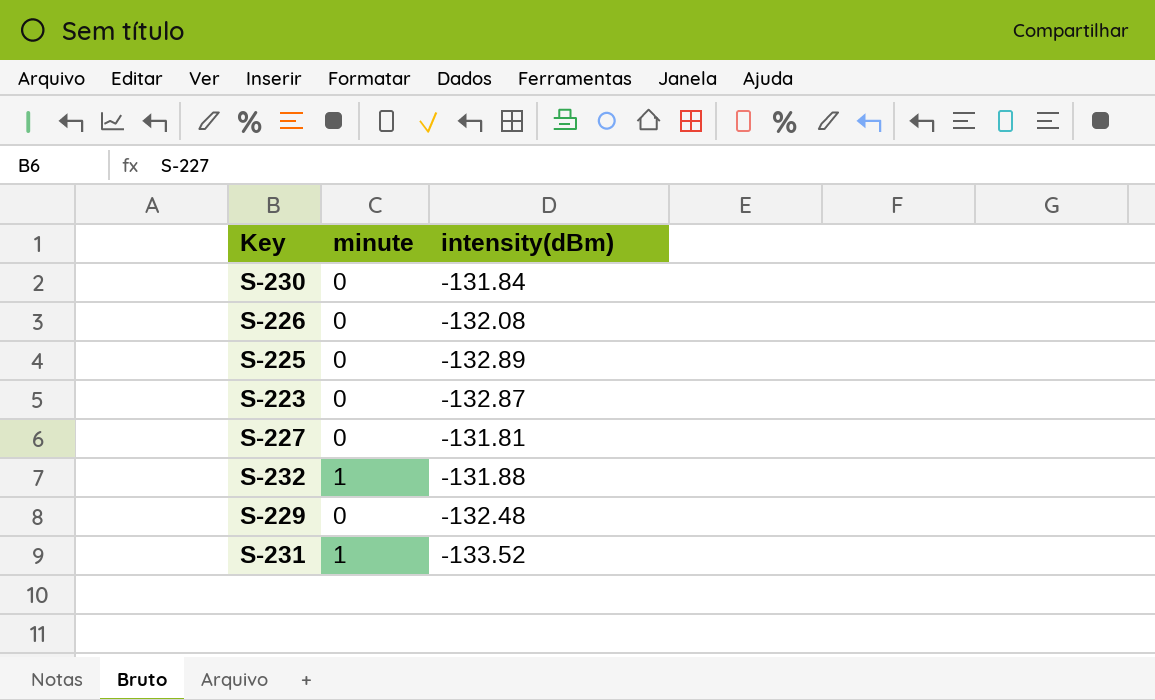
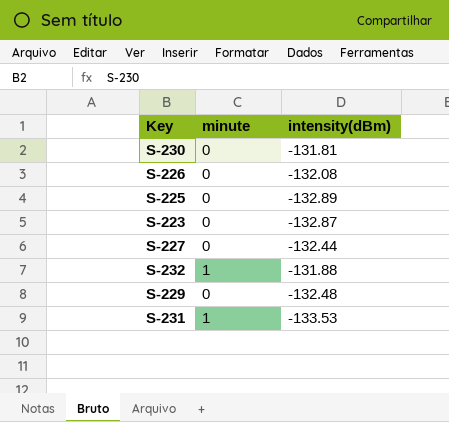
S-230 | intensity(dBm): -131.84 -> -131.81
S-227 | intensity(dBm): -131.81 -> -132.44
S-231 | intensity(dBm): -133.52 -> -133.53

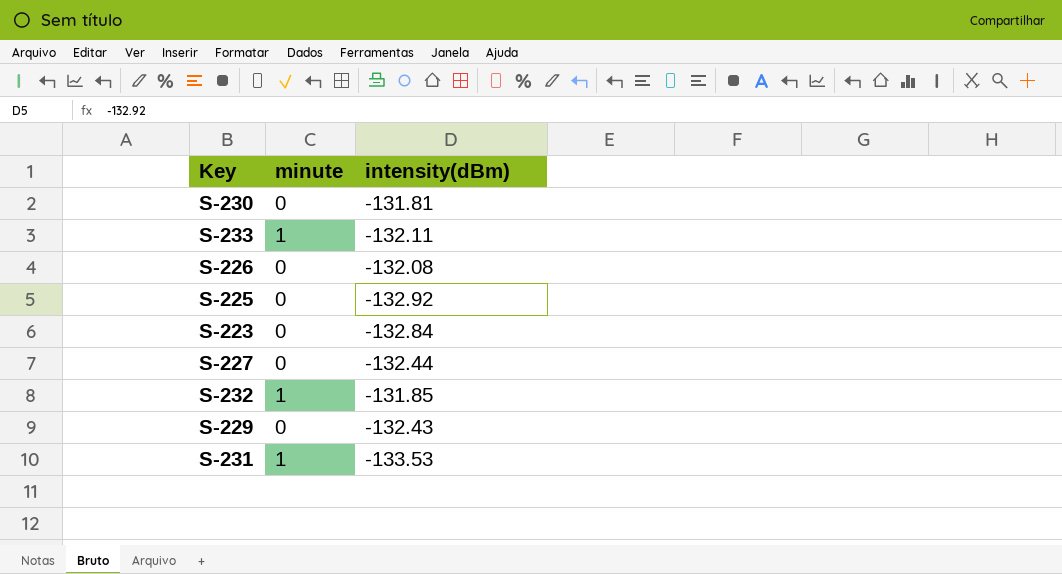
row S-233: none -> 1 | -132.11
S-225 | intensity(dBm): -132.89 -> -132.92
S-223 | intensity(dBm): -132.87 -> -132.84
S-232 | intensity(dBm): -131.88 -> -131.85
S-229 | intensity(dBm): -132.48 -> -132.43

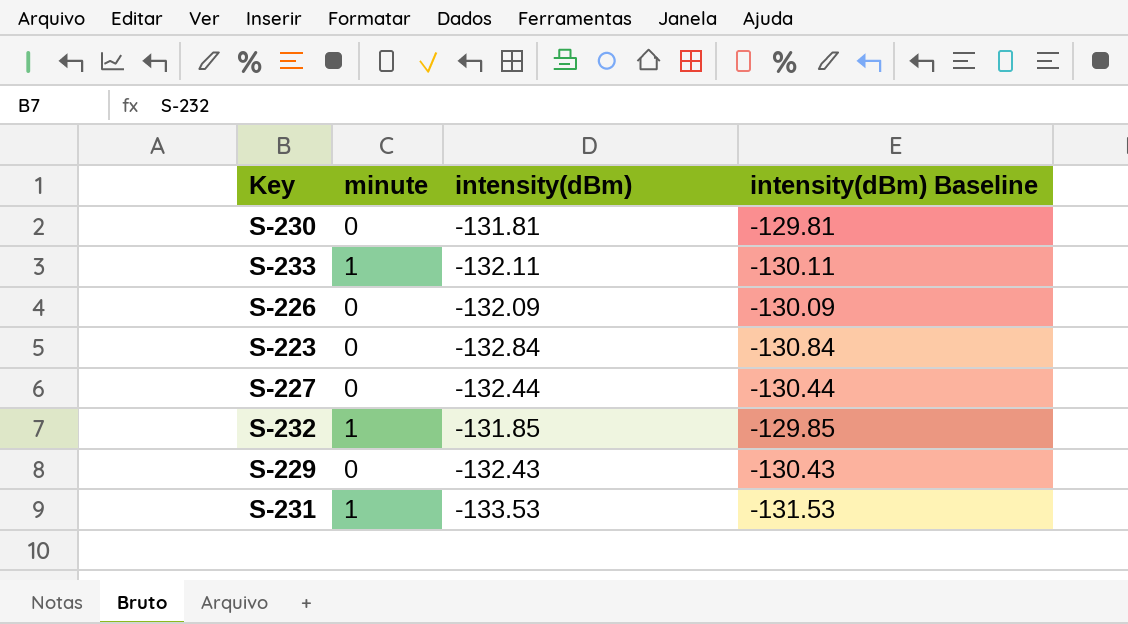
column intensity(dBm) Baseline | formula: none -> [intensity(dBm)] + 2
row S-225: 0 | -132.92 -> none
S-226 | intensity(dBm): -132.08 -> -132.09

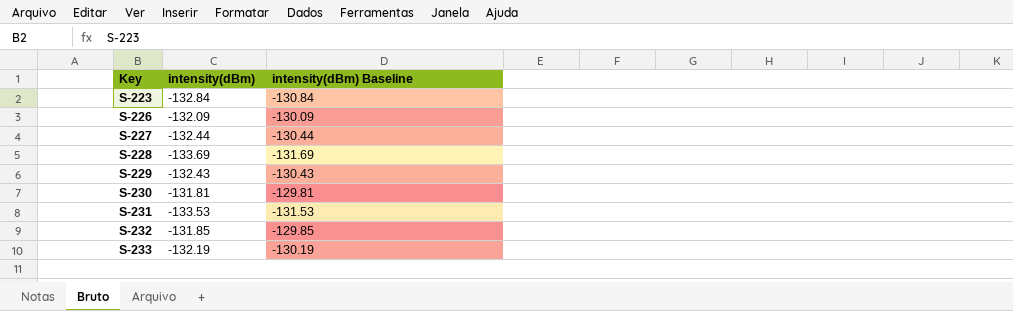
row order: none -> Key ascending
column minute | position: 2 -> none
row S-228: none -> -133.69 | -131.69
S-233 | intensity(dBm): -132.11 -> -132.19
S-233 | intensity(dBm) Baseline: -130.11 -> -130.19

